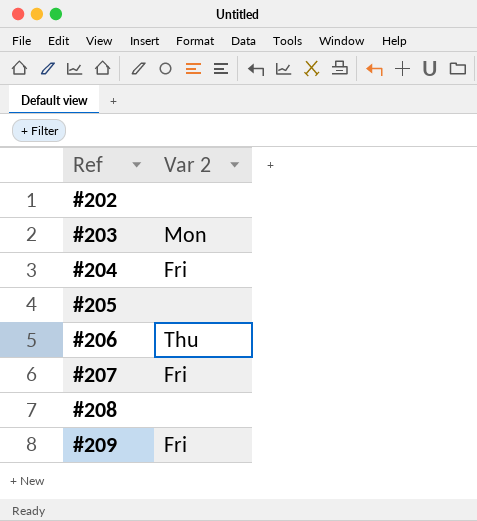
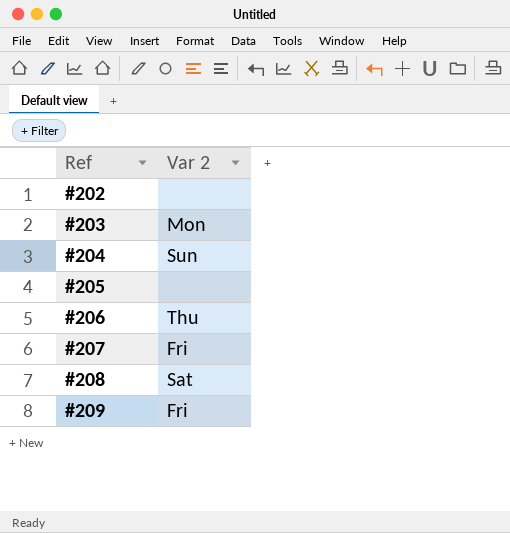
#204 | Var 2: Fri -> Sun
#208 | Var 2: none -> Sat

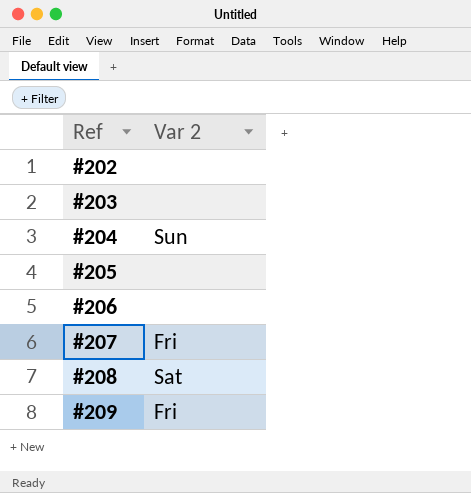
#203 | Var 2: Mon -> none
#206 | Var 2: Thu -> none

